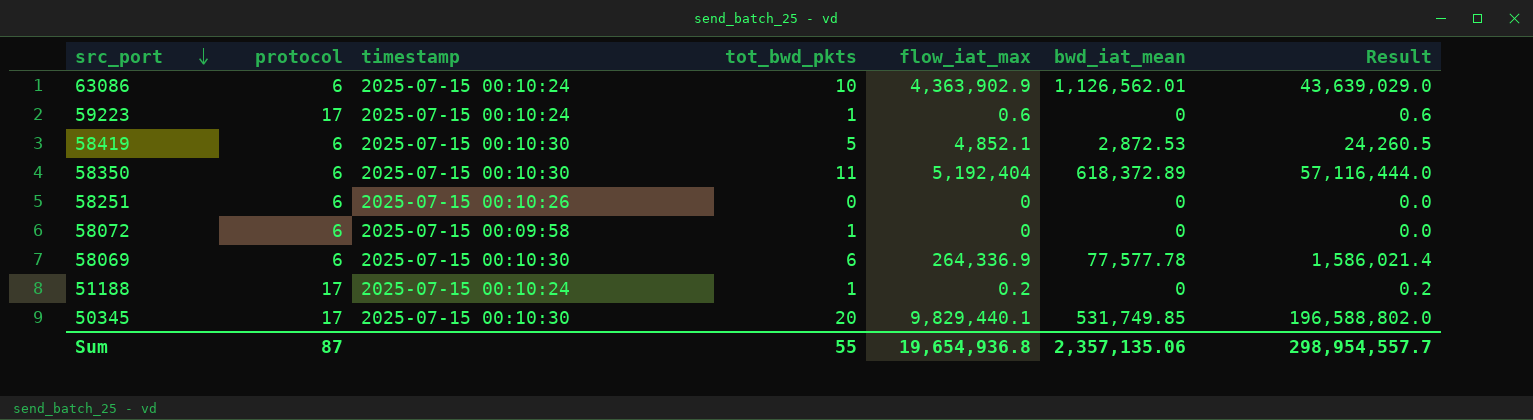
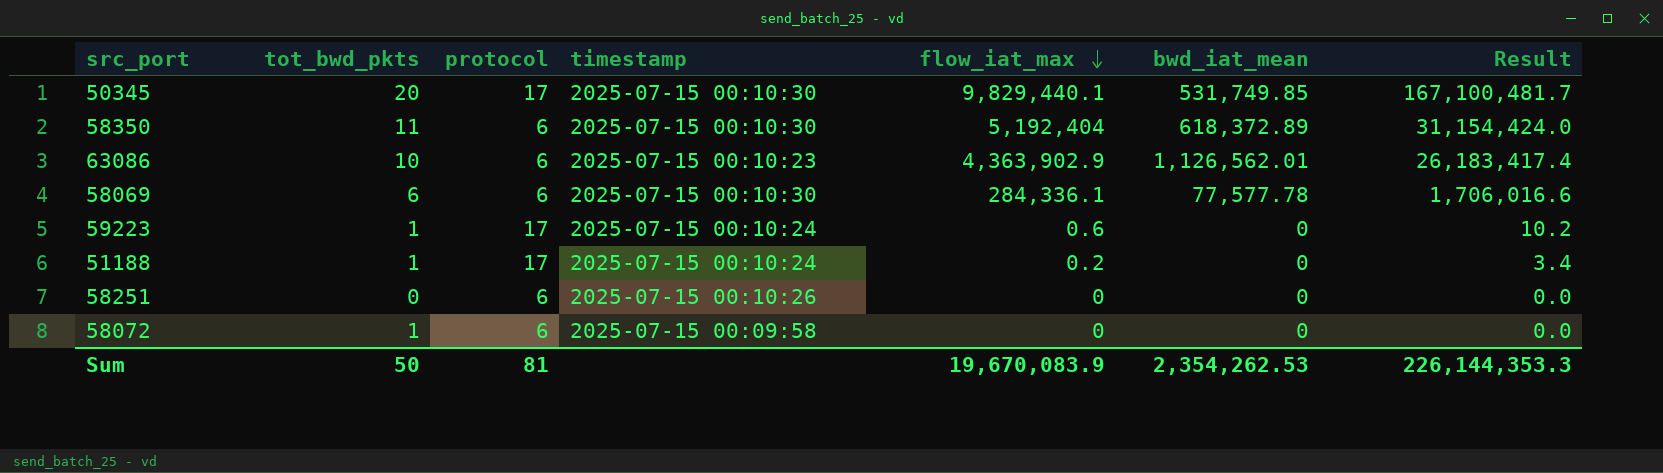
row order: src_port descending -> flow_iat_max descending
column tot_bwd_pkts | position: 4 -> 2
column Result | formula: [tot_bwd_pkts] * [flow_iat_max] -> [protocol] * [flow_iat_max]
row 58419: 6 | 2025-07-15 00:10:30 | 5 | 4,852.1 | 2,872.53 | 24,260.5 -> none
63086 | timestamp: 2025-07-15 00:10:24 -> 2025-07-15 00:10:23
58069 | flow_iat_max: 264,336.9 -> 284,336.1
Sum | tot_bwd_pkts: 55 -> 50
Sum | protocol: 87 -> 81
Sum | flow_iat_max: 19,654,936.8 -> 19,670,083.9
Sum | bwd_iat_mean: 2,357,135.06 -> 2,354,262.53
Sum | Result: 298,954,557.7 -> 226,144,353.3

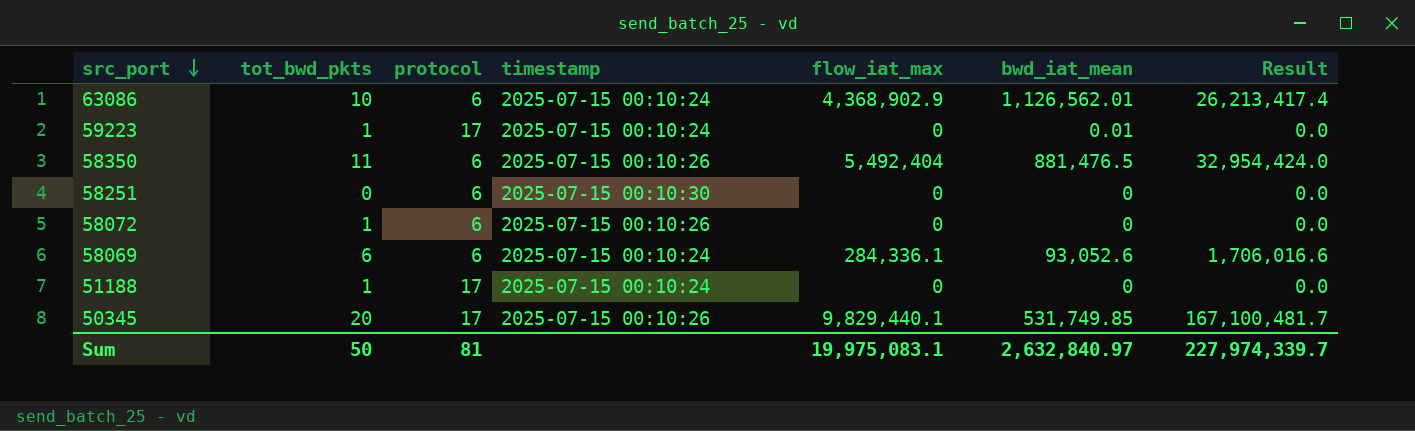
row order: flow_iat_max descending -> src_port descending
63086 | timestamp: 2025-07-15 00:10:23 -> 2025-07-15 00:10:24
63086 | flow_iat_max: 4,363,902.9 -> 4,368,902.9
63086 | Result: 26,183,417.4 -> 26,213,417.4
59223 | flow_iat_max: 0.6 -> 0
59223 | bwd_iat_mean: 0 -> 0.01
59223 | Result: 10.2 -> 0.0
58350 | timestamp: 2025-07-15 00:10:30 -> 2025-07-15 00:10:26
58350 | flow_iat_max: 5,192,404 -> 5,492,404
58350 | bwd_iat_mean: 618,372.89 -> 881,476.5
58350 | Result: 31,154,424.0 -> 32,954,424.0
58251 | timestamp: 2025-07-15 00:10:26 -> 2025-07-15 00:10:30
58072 | timestamp: 2025-07-15 00:09:58 -> 2025-07-15 00:10:26
58069 | timestamp: 2025-07-15 00:10:30 -> 2025-07-15 00:10:24
58069 | bwd_iat_mean: 77,577.78 -> 93,052.6
51188 | flow_iat_max: 0.2 -> 0
51188 | Result: 3.4 -> 0.0
50345 | timestamp: 2025-07-15 00:10:30 -> 2025-07-15 00:10:26
Sum | flow_iat_max: 19,670,083.9 -> 19,975,083.1
Sum | bwd_iat_mean: 2,354,262.53 -> 2,632,840.97
Sum | Result: 226,144,353.3 -> 227,974,339.7

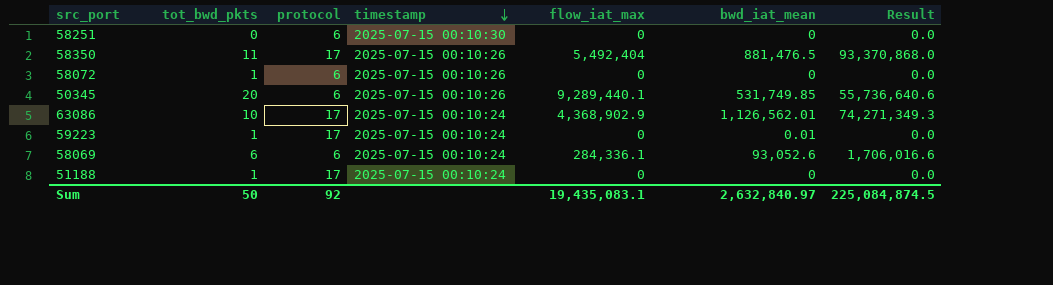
row order: src_port descending -> timestamp descending
58350 | protocol: 6 -> 17
58350 | Result: 32,954,424.0 -> 93,370,868.0
50345 | protocol: 17 -> 6
50345 | flow_iat_max: 9,829,440.1 -> 9,289,440.1
50345 | Result: 167,100,481.7 -> 55,736,640.6
63086 | protocol: 6 -> 17
63086 | Result: 26,213,417.4 -> 74,271,349.3
Sum | protocol: 81 -> 92
Sum | flow_iat_max: 19,975,083.1 -> 19,435,083.1
Sum | Result: 227,974,339.7 -> 225,084,874.5

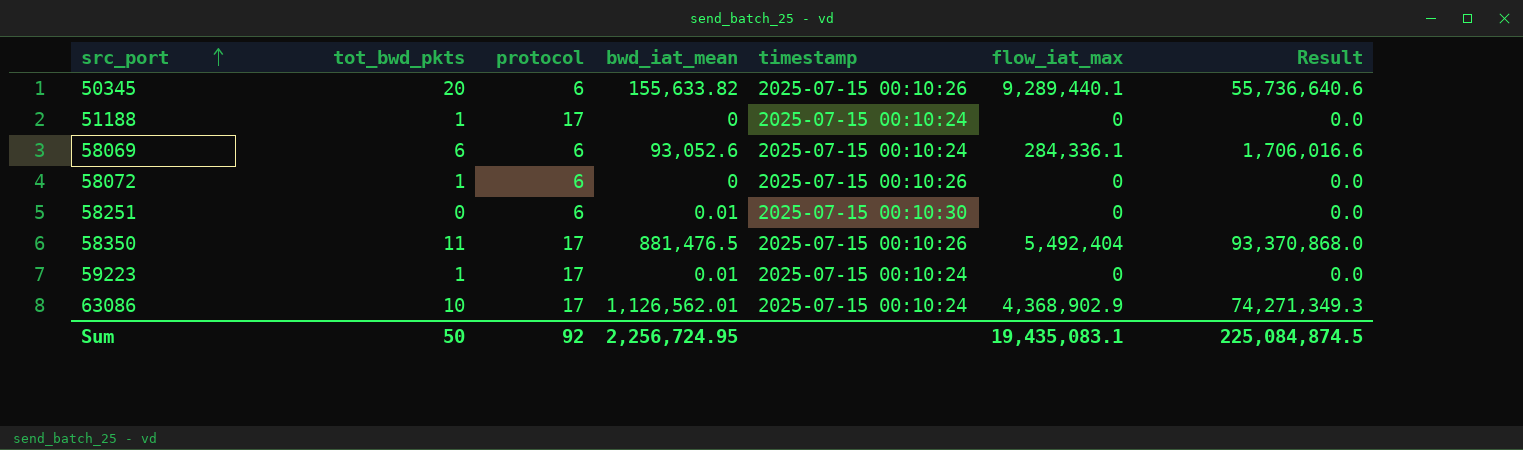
row order: timestamp descending -> src_port ascending
column bwd_iat_mean | position: 6 -> 4
50345 | bwd_iat_mean: 531,749.85 -> 155,633.82
58251 | bwd_iat_mean: 0 -> 0.01
Sum | bwd_iat_mean: 2,632,840.97 -> 2,256,724.95

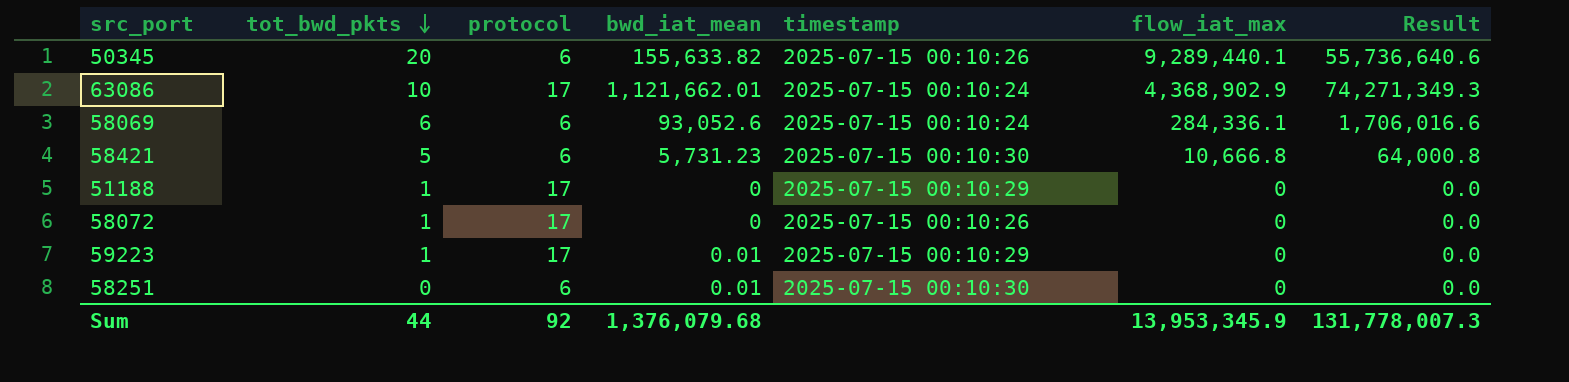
row order: src_port ascending -> tot_bwd_pkts descending
row 58350: 11 | 17 | 881,476.5 | 2025-07-15 00:10:26 | 5,492,404 | 93,370,868.0 -> none
63086 | bwd_iat_mean: 1,126,562.01 -> 1,121,662.01
row 58421: none -> 5 | 6 | 5,731.23 | 2025-07-15 00:10:30 | 10,666.8 | 64,000.8
51188 | timestamp: 2025-07-15 00:10:24 -> 2025-07-15 00:10:29
58072 | protocol: 6 -> 17
59223 | timestamp: 2025-07-15 00:10:24 -> 2025-07-15 00:10:29
Sum | tot_bwd_pkts: 50 -> 44
Sum | bwd_iat_mean: 2,256,724.95 -> 1,376,079.68
Sum | flow_iat_max: 19,435,083.1 -> 13,953,345.9
Sum | Result: 225,084,874.5 -> 131,778,007.3

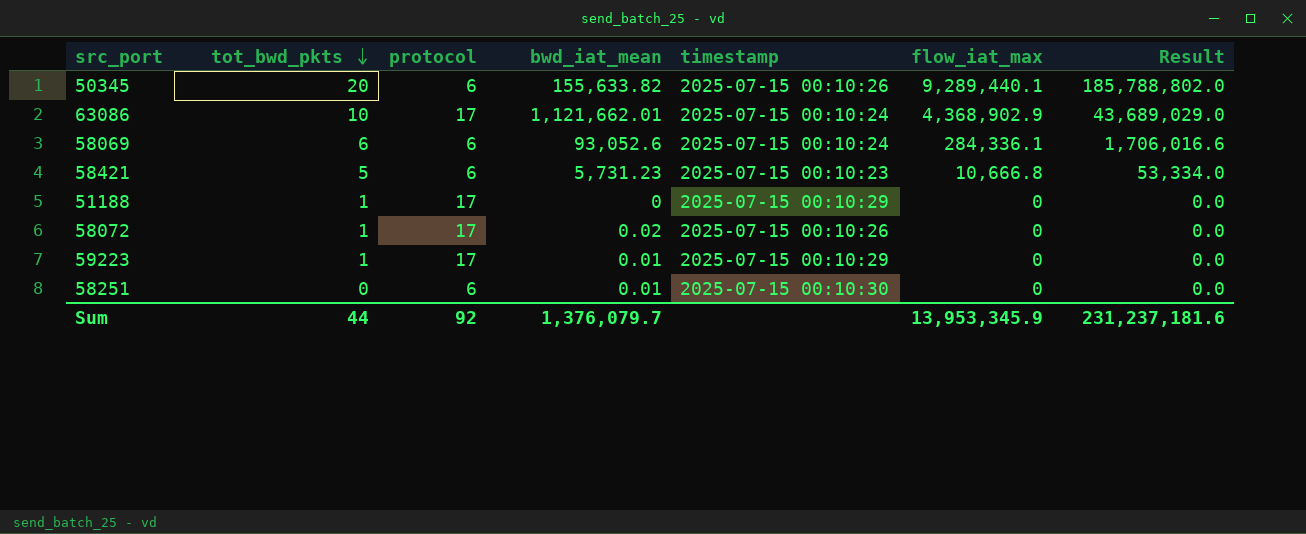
column Result | formula: [protocol] * [flow_iat_max] -> [tot_bwd_pkts] * [flow_iat_max]
58421 | timestamp: 2025-07-15 00:10:30 -> 2025-07-15 00:10:23
58072 | bwd_iat_mean: 0 -> 0.02
Sum | bwd_iat_mean: 1,376,079.68 -> 1,376,079.7
Sum | Result: 131,778,007.3 -> 231,237,181.6

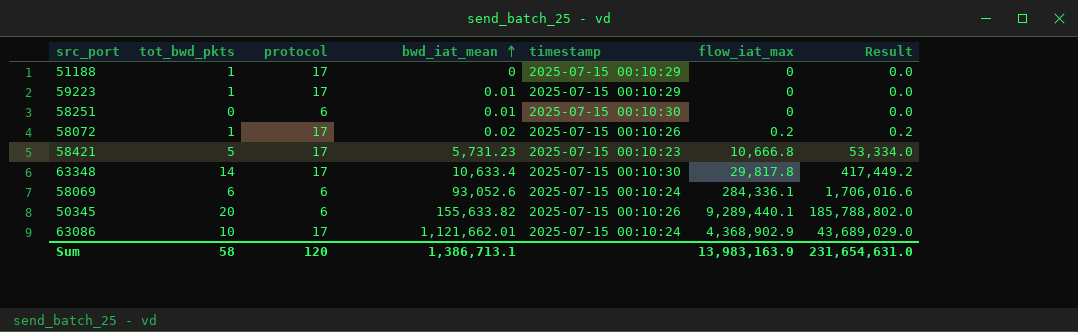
row order: tot_bwd_pkts descending -> bwd_iat_mean ascending
58072 | flow_iat_max: 0 -> 0.2
58072 | Result: 0.0 -> 0.2
58421 | protocol: 6 -> 17
row 63348: none -> 14 | 17 | 10,633.4 | 2025-07-15 00:10:30 | 29,817.8 | 417,449.2
Sum | tot_bwd_pkts: 44 -> 58
Sum | protocol: 92 -> 120
Sum | bwd_iat_mean: 1,376,079.7 -> 1,386,713.1
Sum | flow_iat_max: 13,953,345.9 -> 13,983,163.9
Sum | Result: 231,237,181.6 -> 231,654,631.0

